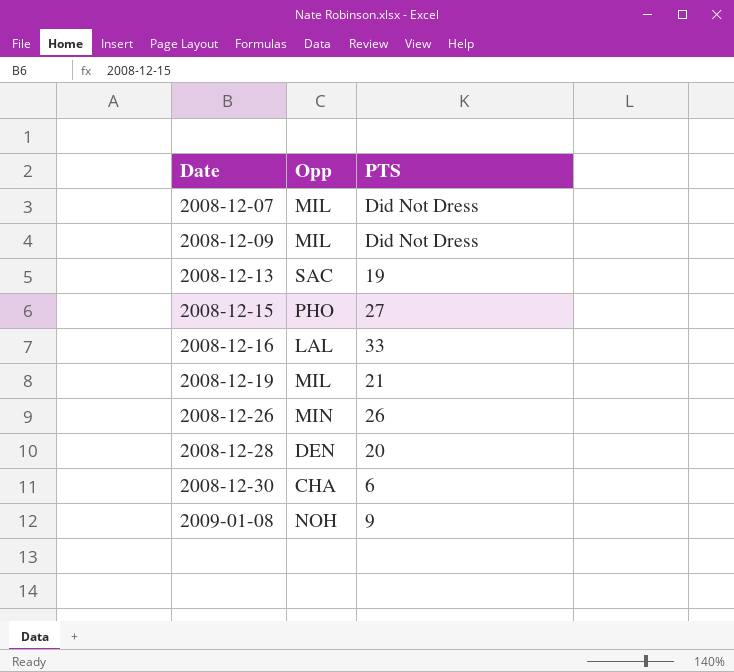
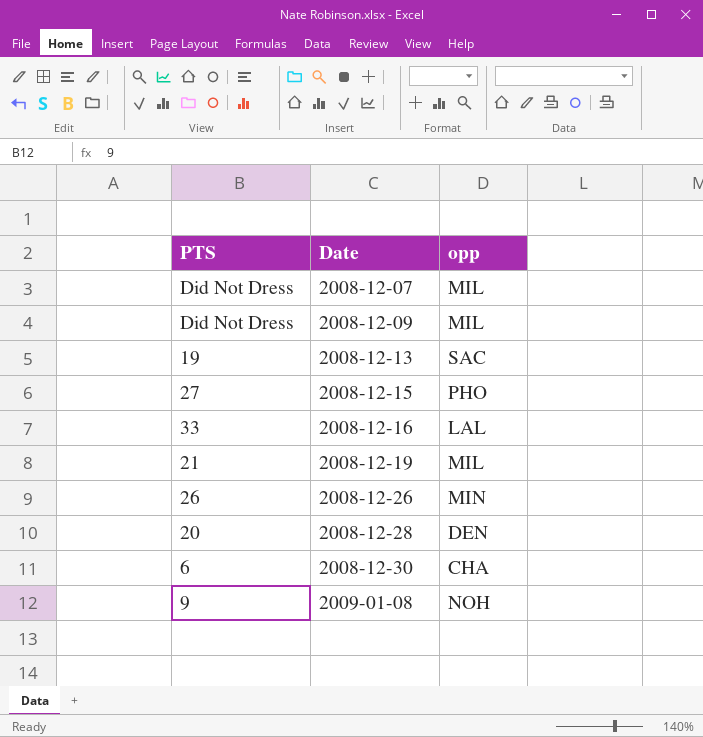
column PTS | position: 3 -> 1
column name: Opp -> opp

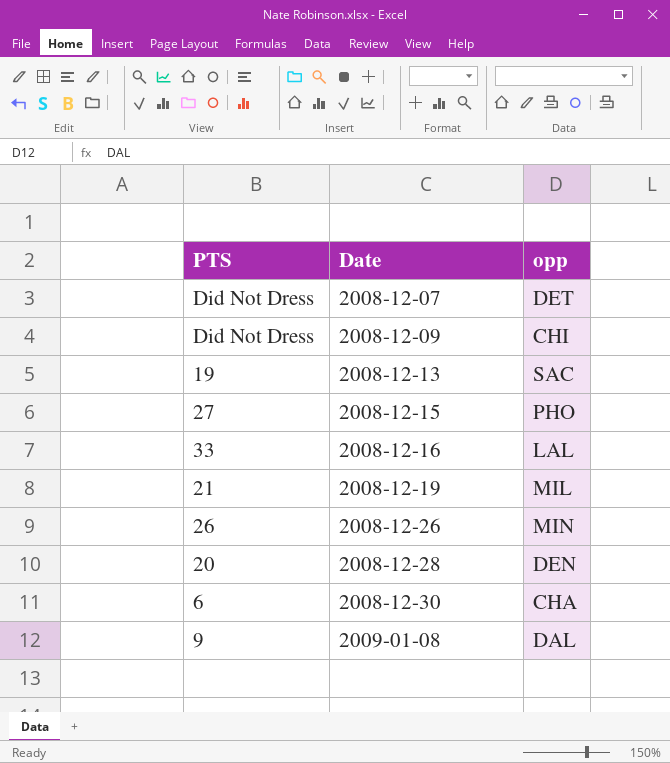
2008-12-07 | opp: MIL -> DET
2008-12-09 | opp: MIL -> CHI
2009-01-08 | opp: NOH -> DAL

